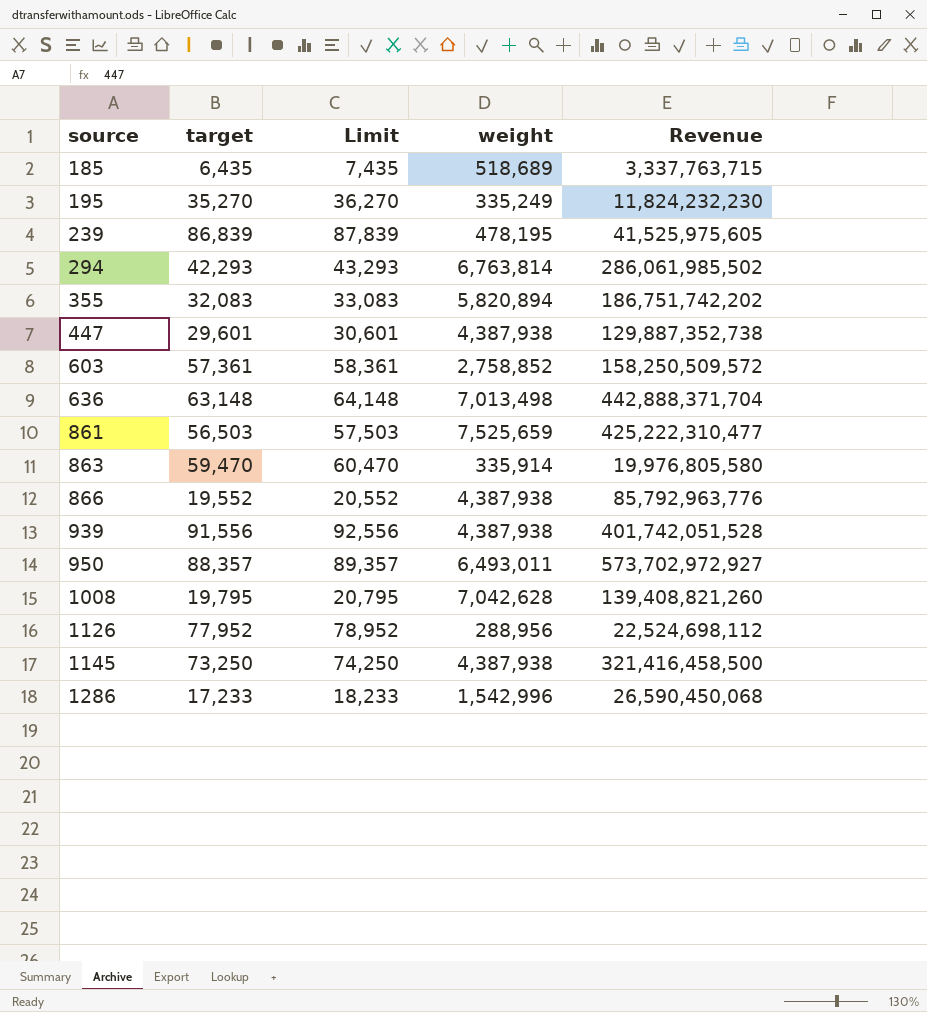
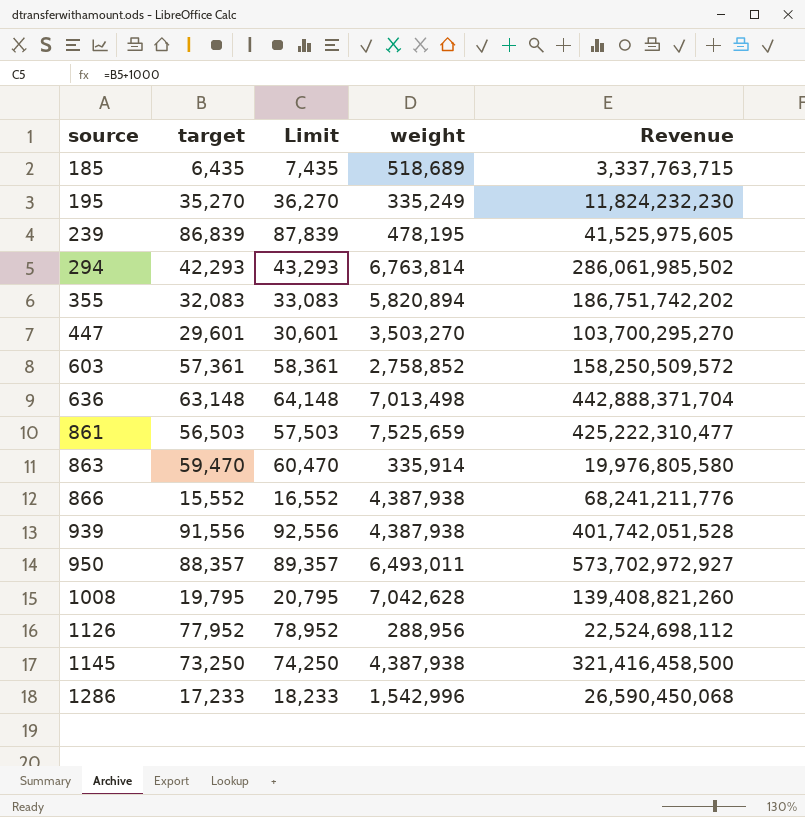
447 | weight: 4,387,938 -> 3,503,270
447 | Revenue: 129,887,352,738 -> 103,700,295,270
866 | target: 19,552 -> 15,552
866 | Limit: 20,552 -> 16,552
866 | Revenue: 85,792,963,776 -> 68,241,211,776

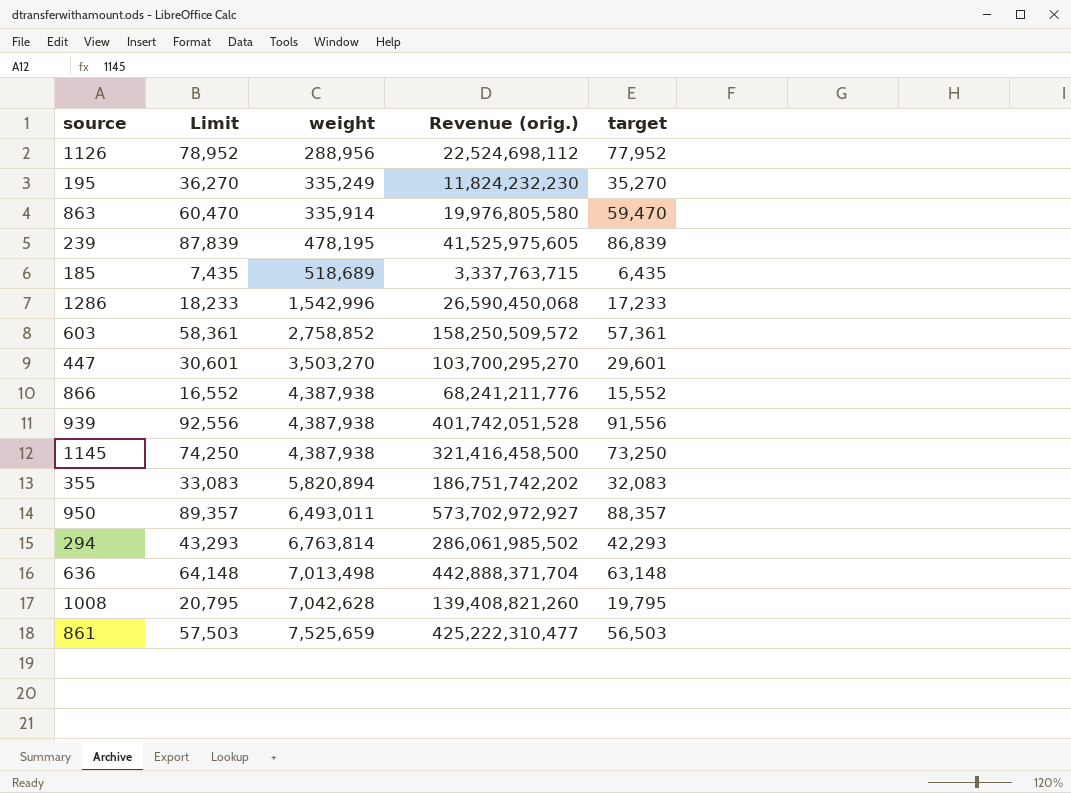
row order: source ascending -> weight ascending
column name: Revenue -> Revenue (orig.)
column target | position: 2 -> 5

